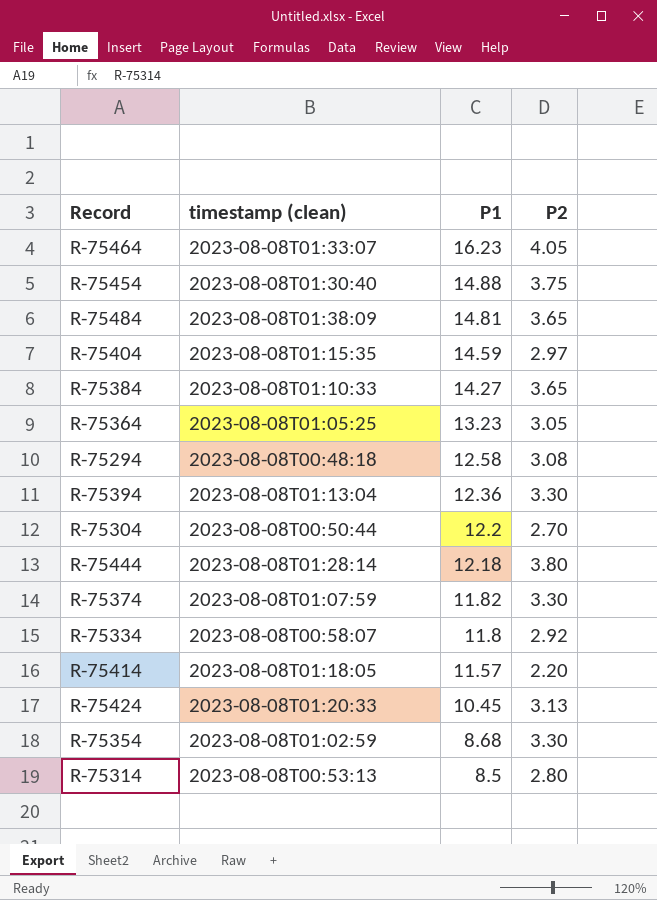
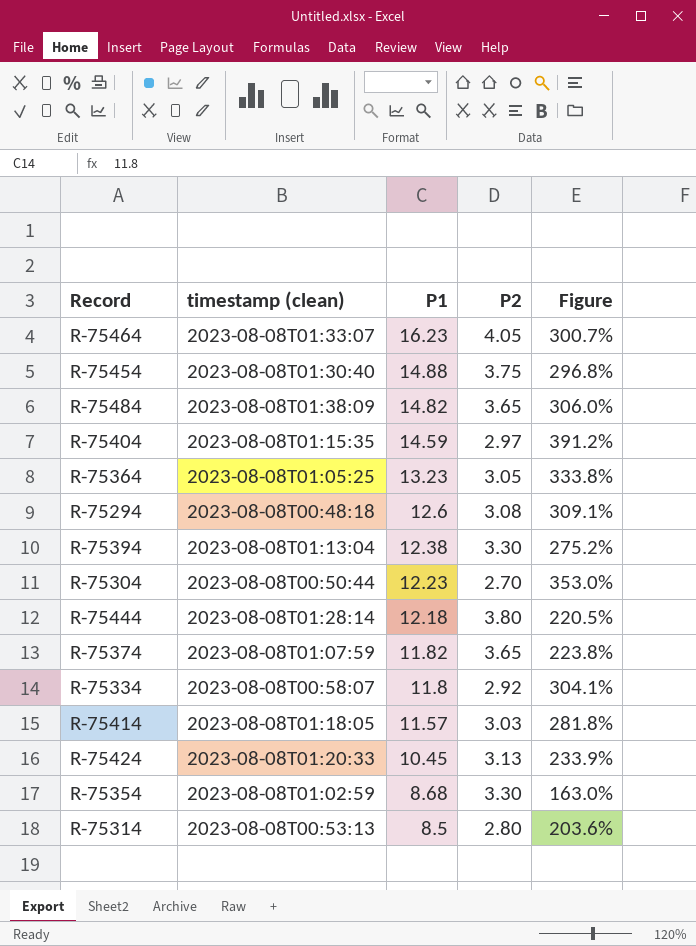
column Figure | formula: none -> ([P1] - [P2]) / [P2]
row R-75384: 2023-08-08T01:10:33 | 14.27 | 3.65 -> none
R-75484 | P1: 14.81 -> 14.82
R-75294 | P1: 12.58 -> 12.6
R-75394 | P1: 12.36 -> 12.38
R-75304 | P1: 12.2 -> 12.23
R-75374 | P2: 3.30 -> 3.65
R-75414 | P2: 2.20 -> 3.03

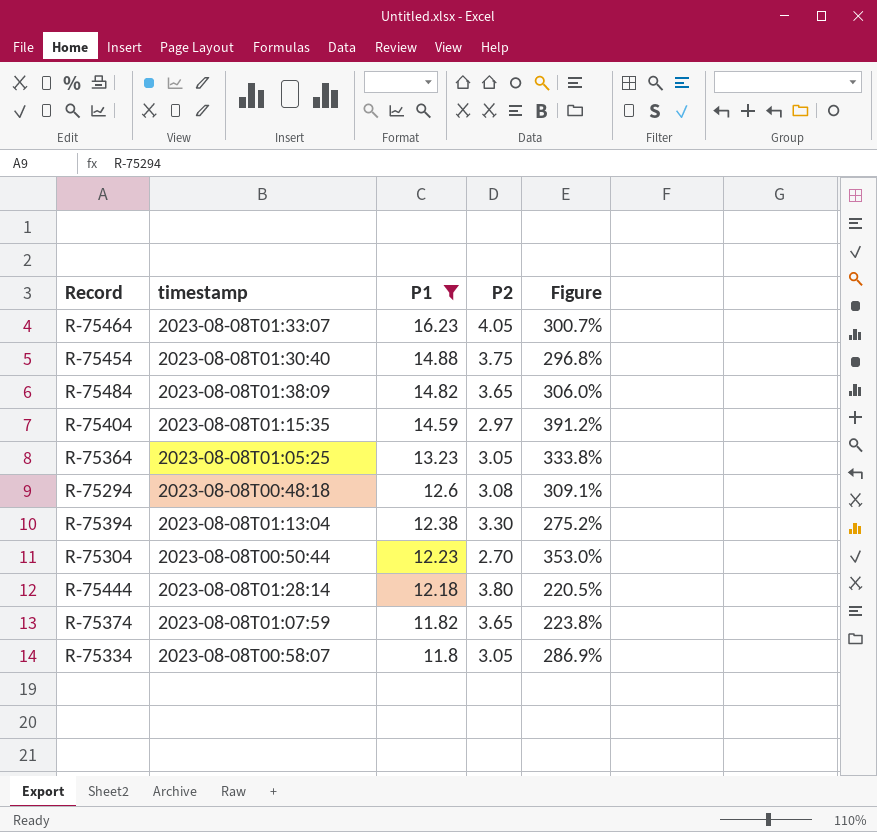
filter: none -> P1 >= 11.8
column name: timestamp (clean) -> timestamp
R-75334 | P2: 2.92 -> 3.05
R-75334 | Figure: 304.1% -> 286.9%

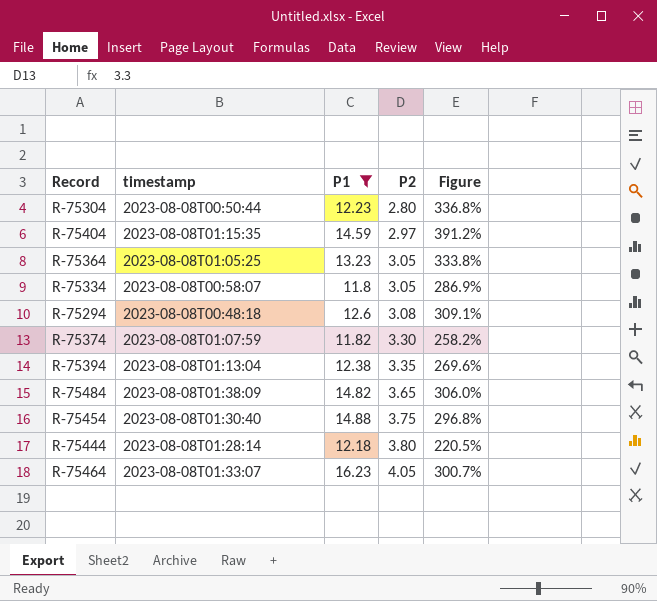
row order: P1 descending -> P2 ascending
R-75304 | P2: 2.70 -> 2.80
R-75304 | Figure: 353.0% -> 336.8%
R-75374 | P2: 3.65 -> 3.30
R-75374 | Figure: 223.8% -> 258.2%
R-75394 | P2: 3.30 -> 3.35
R-75394 | Figure: 275.2% -> 269.6%

